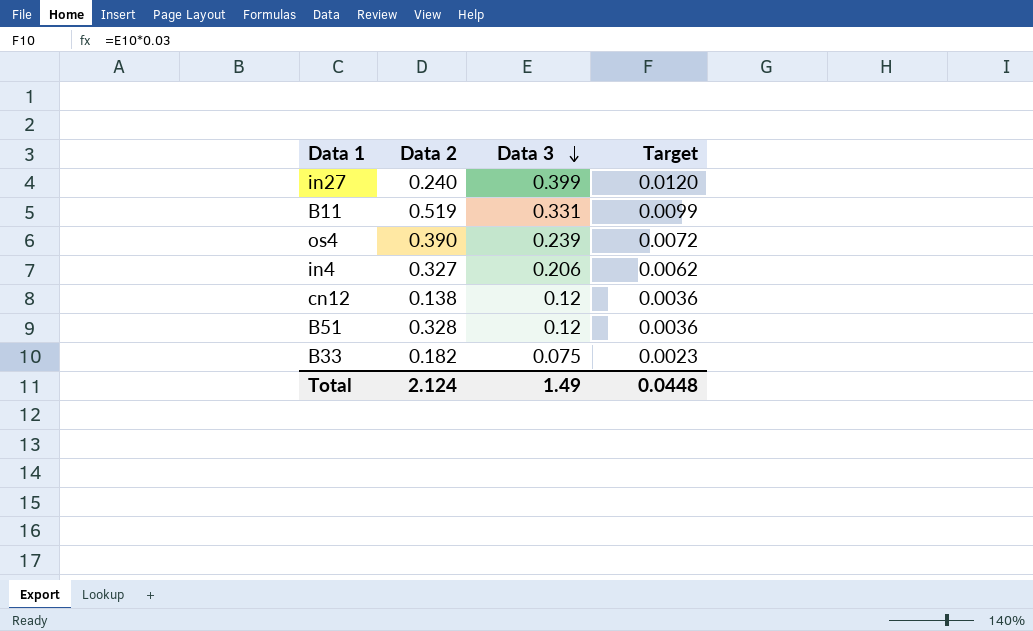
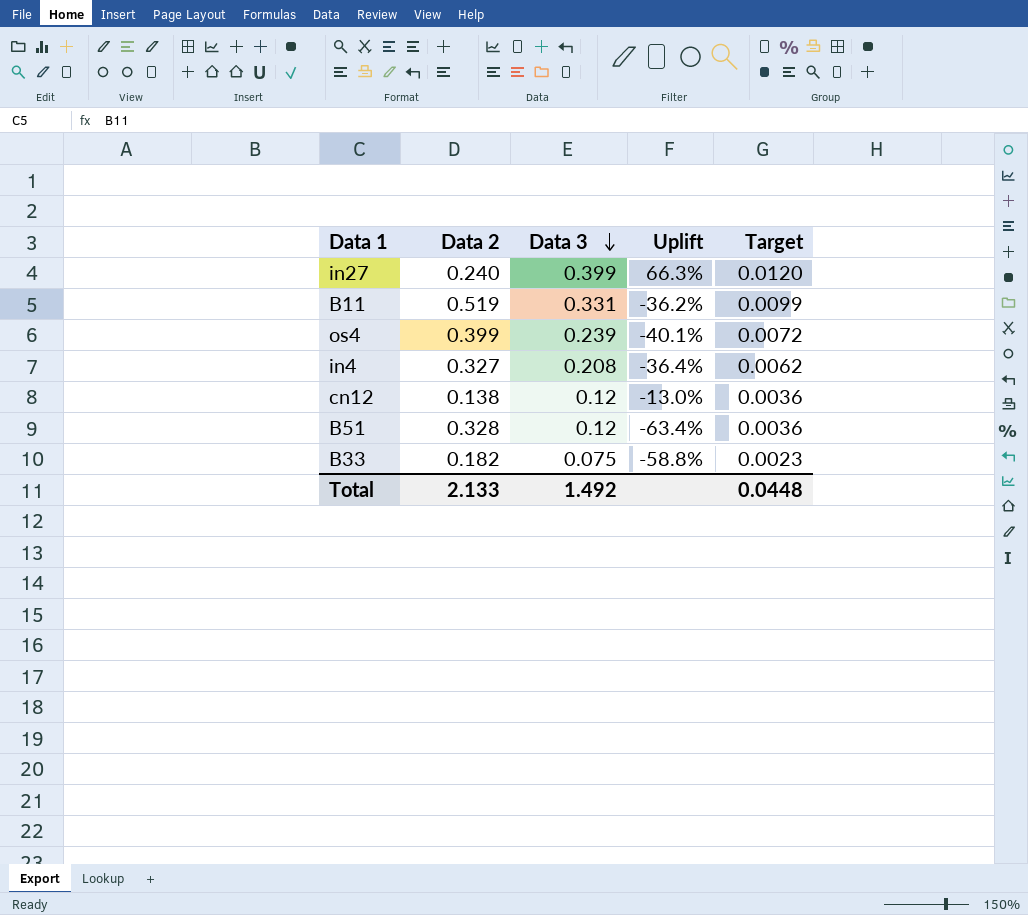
column Uplift | formula: none -> ([Data 3] - [Data 2]) / [Data 2]
os4 | Data 2: 0.390 -> 0.399
in4 | Data 3: 0.206 -> 0.208
Total | Data 2: 2.124 -> 2.133
Total | Data 3: 1.49 -> 1.492

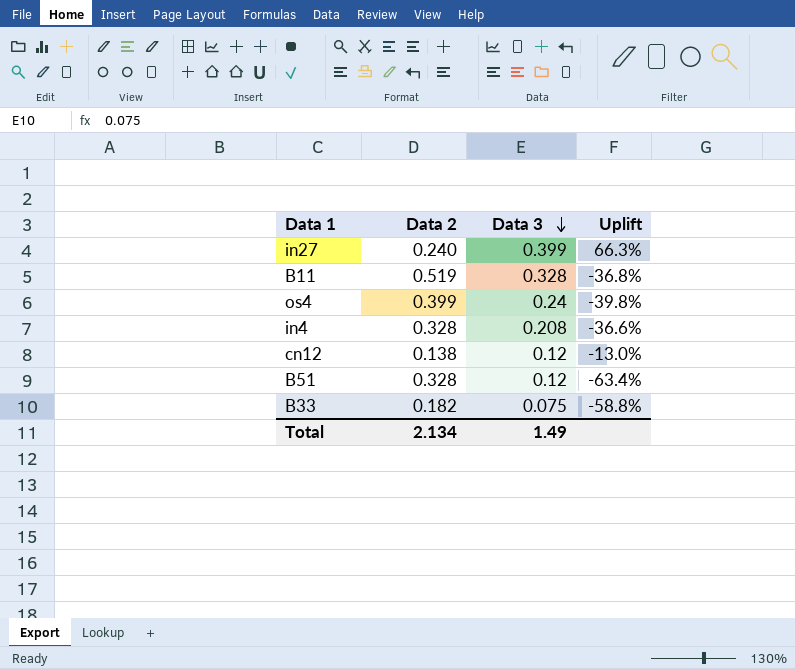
column Target | formula: [Data 3] * 0.03 -> none
B11 | Data 3: 0.331 -> 0.328
B11 | Uplift: -36.2% -> -36.8%
os4 | Data 3: 0.239 -> 0.24
os4 | Uplift: -40.1% -> -39.8%
in4 | Data 2: 0.327 -> 0.328
in4 | Uplift: -36.4% -> -36.6%
Total | Data 2: 2.133 -> 2.134
Total | Data 3: 1.492 -> 1.49

